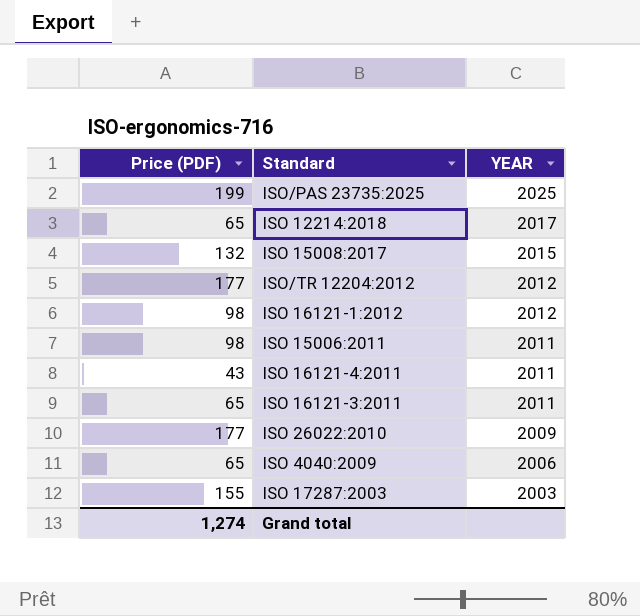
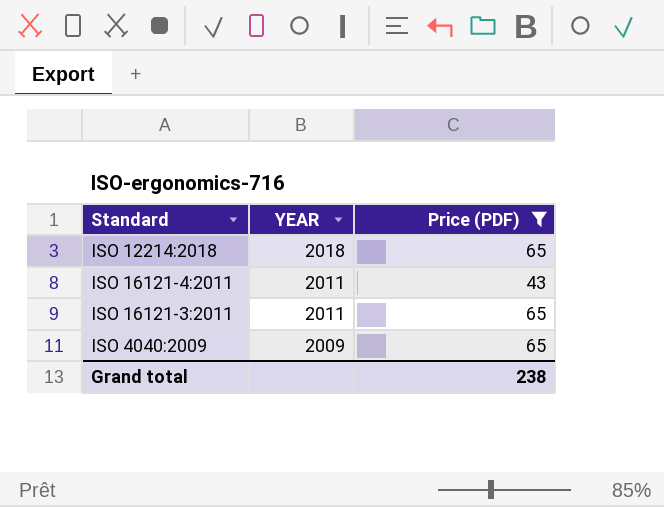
filter: none -> Price (PDF) <= 65
column Price (PDF) | position: 1 -> 3
ISO 12214:2018 | YEAR: 2017 -> 2018
ISO 4040:2009 | YEAR: 2006 -> 2009
Grand total | Price (PDF): 1,274 -> 238

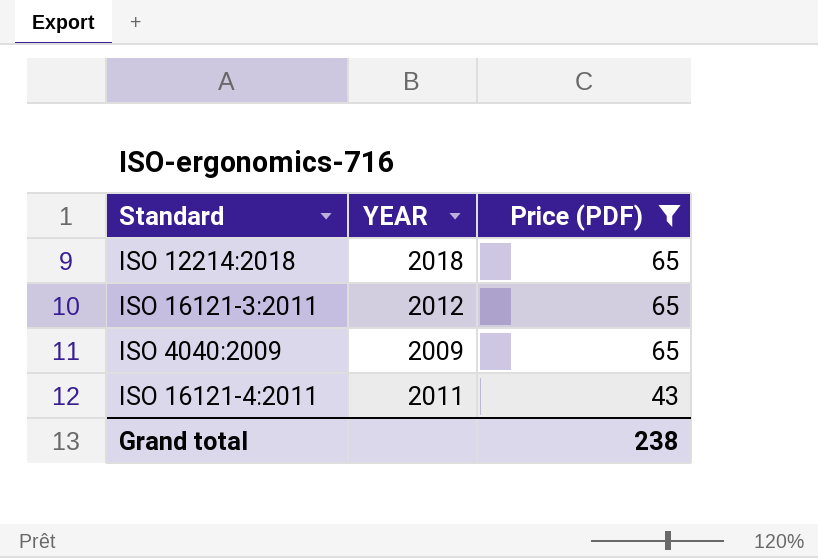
row order: YEAR descending -> Price (PDF) descending
ISO 16121-3:2011 | YEAR: 2011 -> 2012

